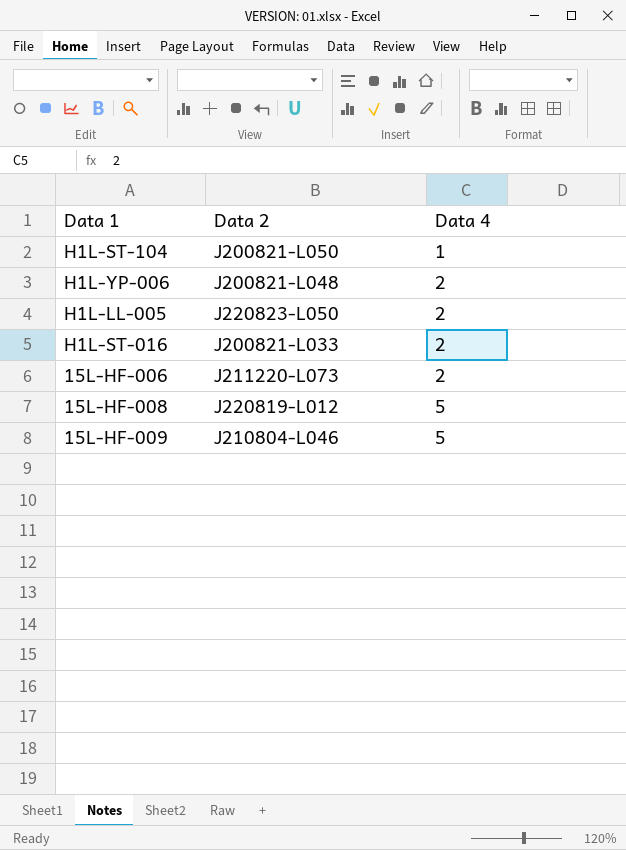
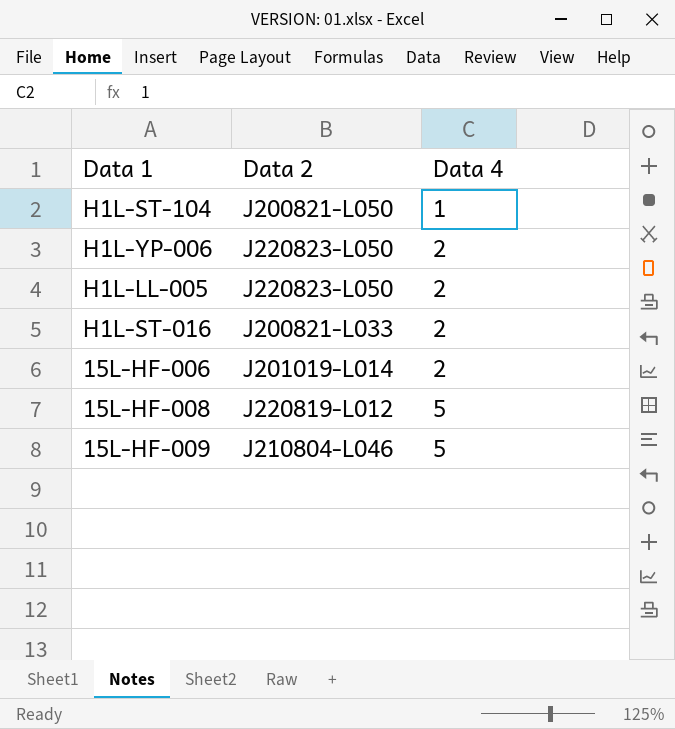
H1L-YP-006 | Data 2: J200821-L048 -> J220823-L050
15L-HF-006 | Data 2: J211220-L073 -> J201019-L014

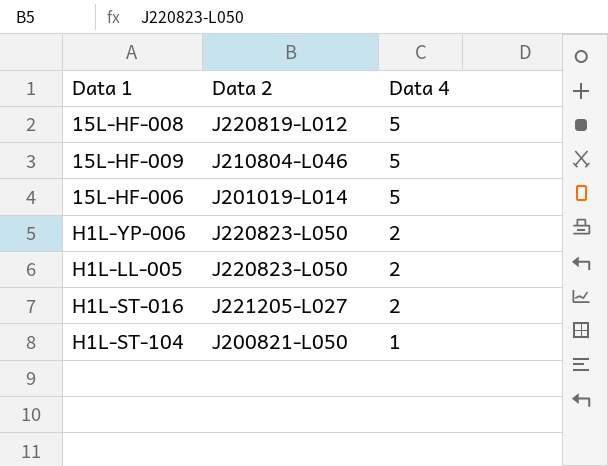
row order: Data 4 ascending -> Data 4 descending
15L-HF-006 | Data 4: 2 -> 5
H1L-ST-016 | Data 2: J200821-L033 -> J221205-L027

